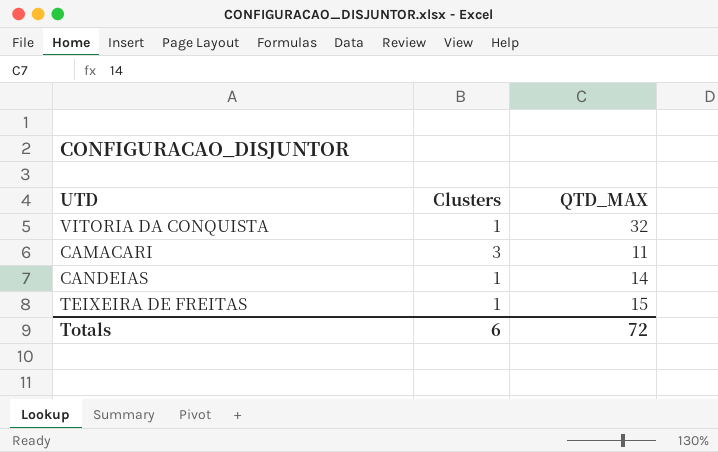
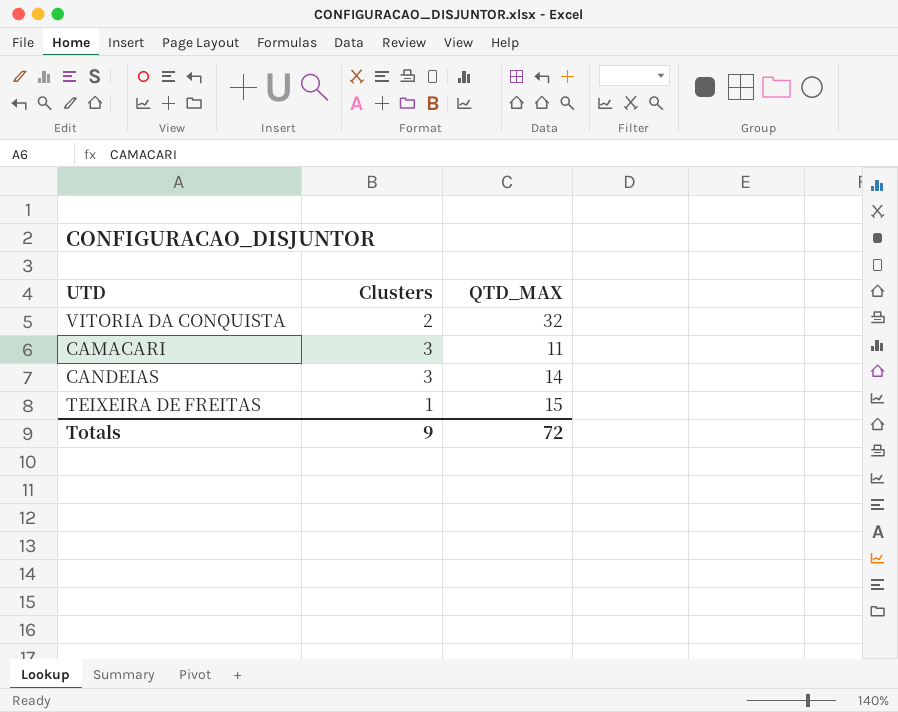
VITORIA DA CONQUISTA | Clusters: 1 -> 2
CANDEIAS | Clusters: 1 -> 3
Totals | Clusters: 6 -> 9

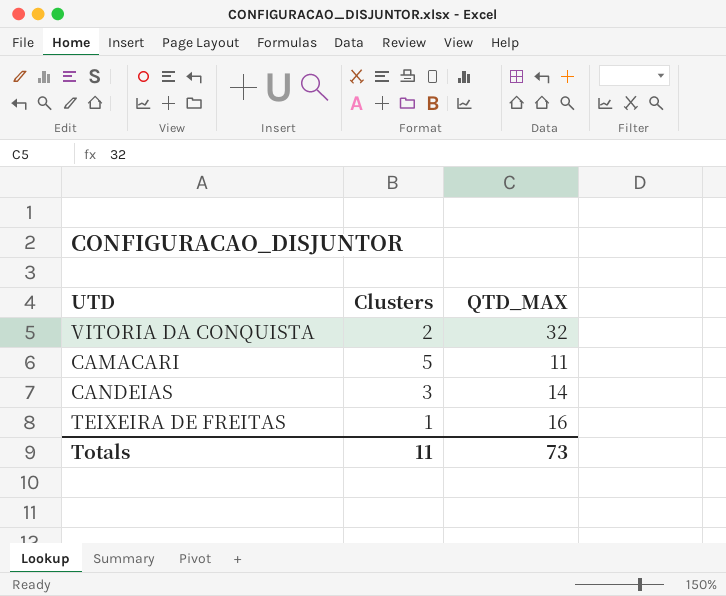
CAMACARI | Clusters: 3 -> 5
TEIXEIRA DE FREITAS | QTD_MAX: 15 -> 16
Totals | Clusters: 9 -> 11
Totals | QTD_MAX: 72 -> 73

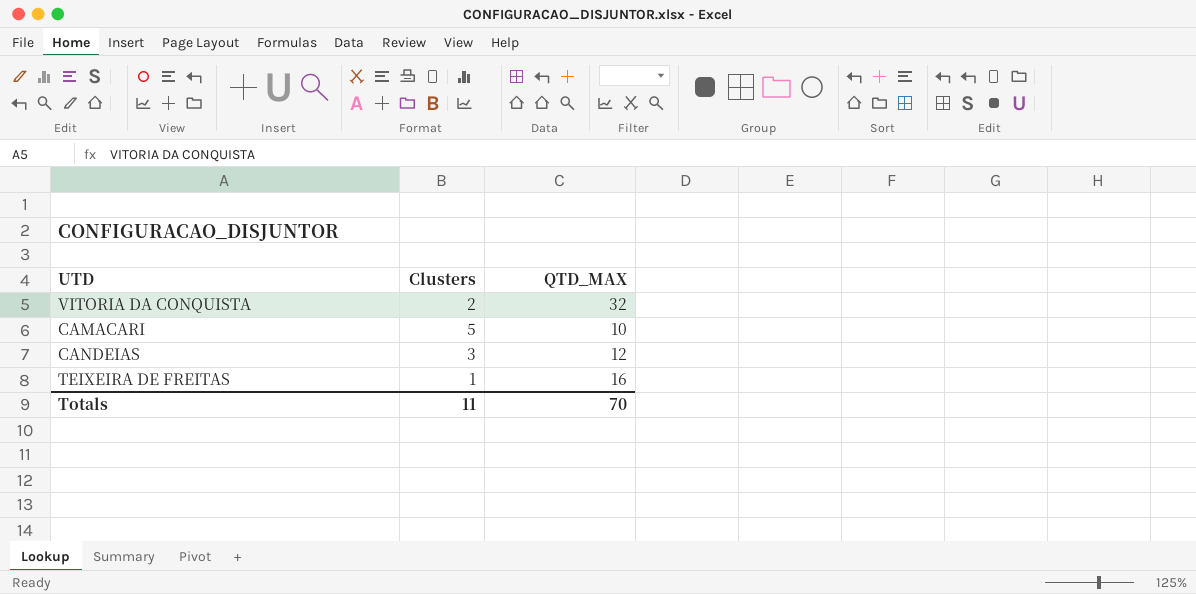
CAMACARI | QTD_MAX: 11 -> 10
CANDEIAS | QTD_MAX: 14 -> 12
Totals | QTD_MAX: 73 -> 70

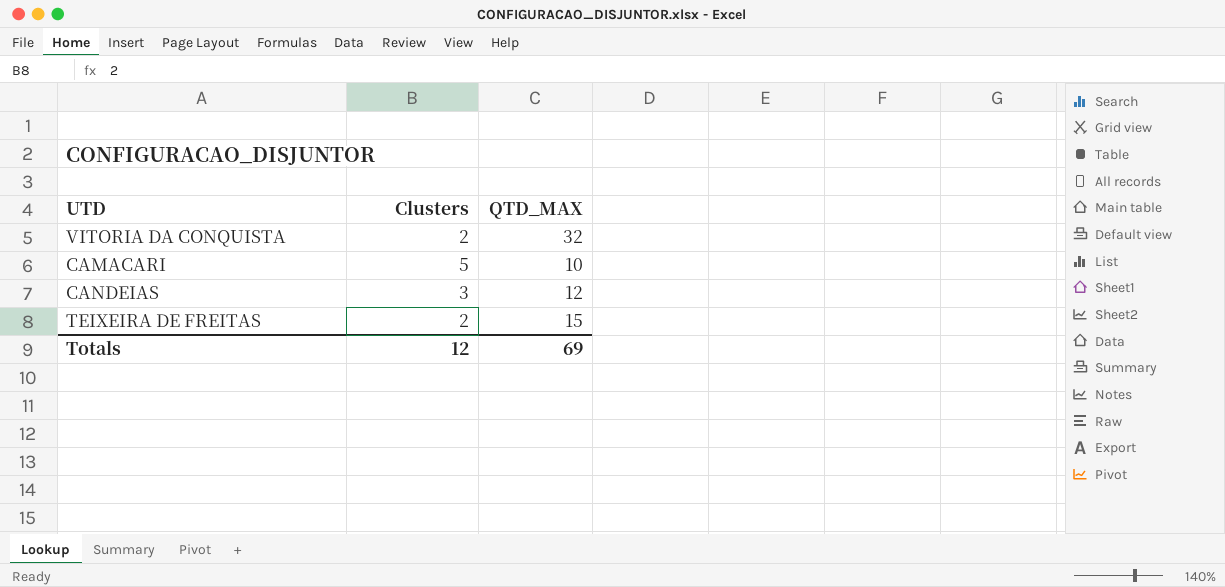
TEIXEIRA DE FREITAS | Clusters: 1 -> 2
TEIXEIRA DE FREITAS | QTD_MAX: 16 -> 15
Totals | Clusters: 11 -> 12
Totals | QTD_MAX: 70 -> 69

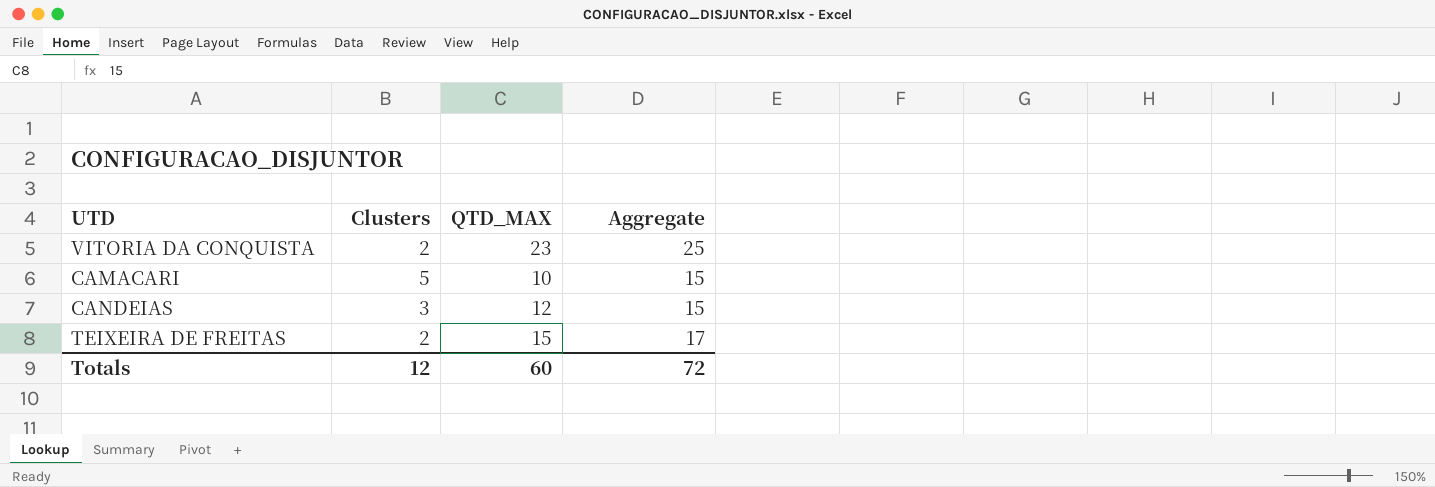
column Aggregate | formula: none -> [Clusters] + [QTD_MAX]
VITORIA DA CONQUISTA | QTD_MAX: 32 -> 23
Totals | QTD_MAX: 69 -> 60

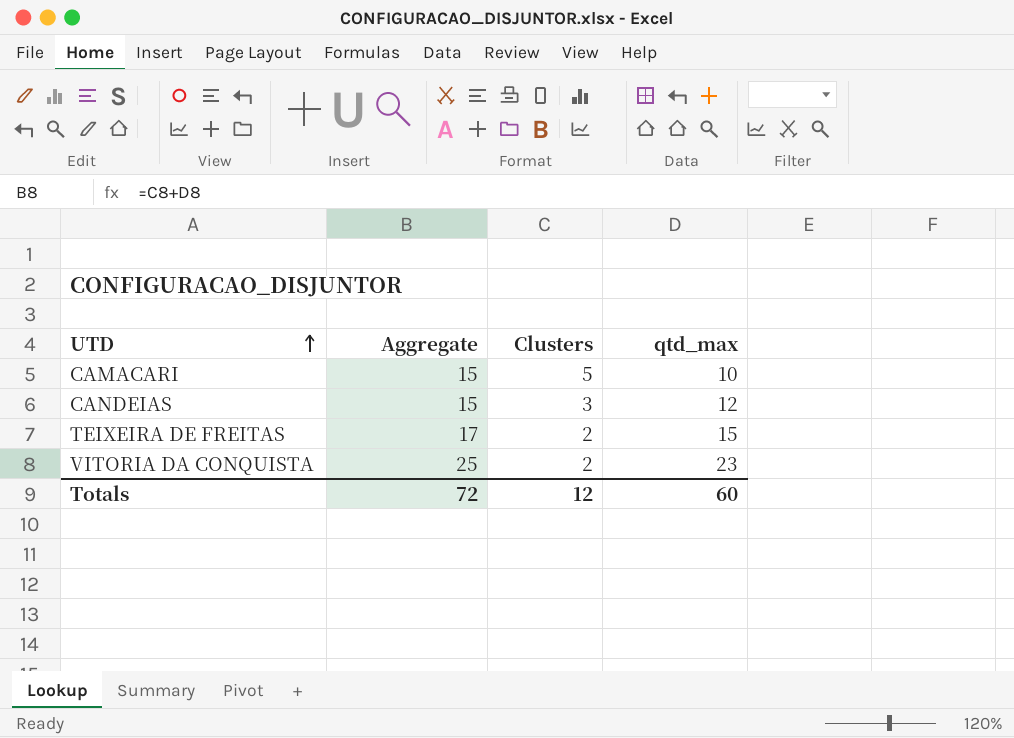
row order: none -> UTD ascending
column Aggregate | position: 4 -> 2
column name: QTD_MAX -> qtd_max

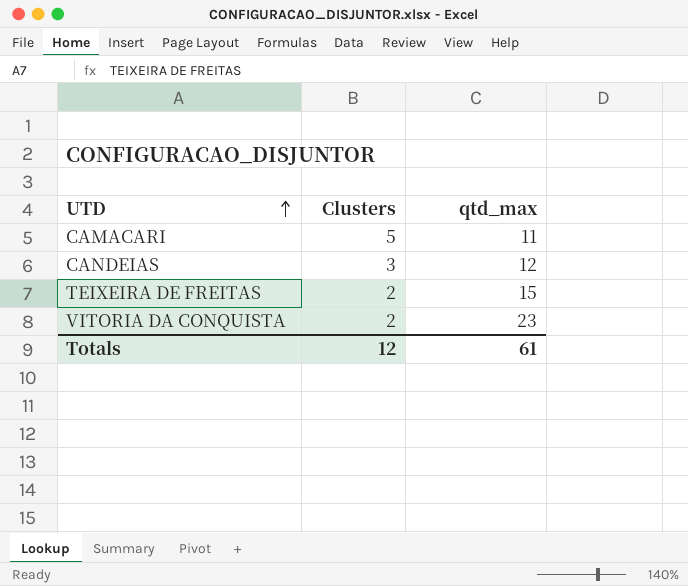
column Aggregate | formula: [Clusters] + [qtd_max] -> none
CAMACARI | qtd_max: 10 -> 11
Totals | qtd_max: 60 -> 61

